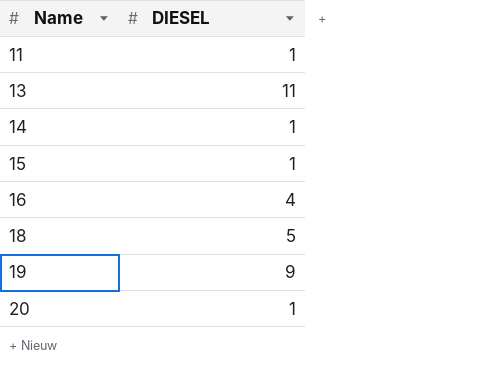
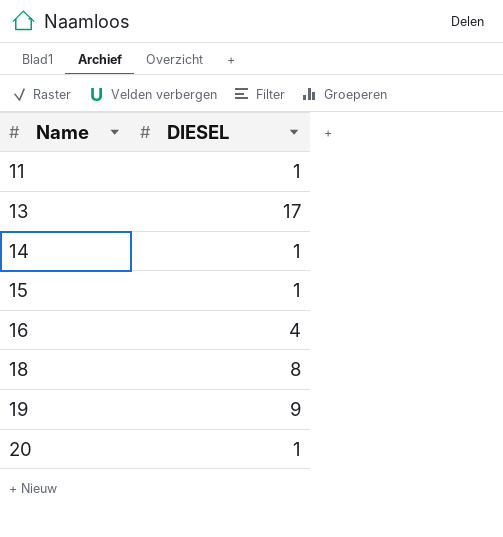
13 | DIESEL: 11 -> 17
18 | DIESEL: 5 -> 8

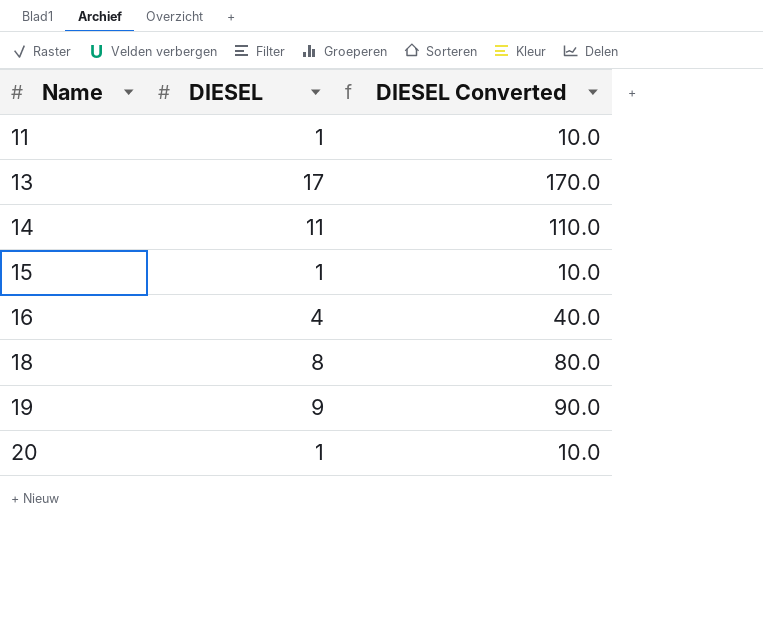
column DIESEL Converted | formula: none -> [DIESEL] * 10
14 | DIESEL: 1 -> 11

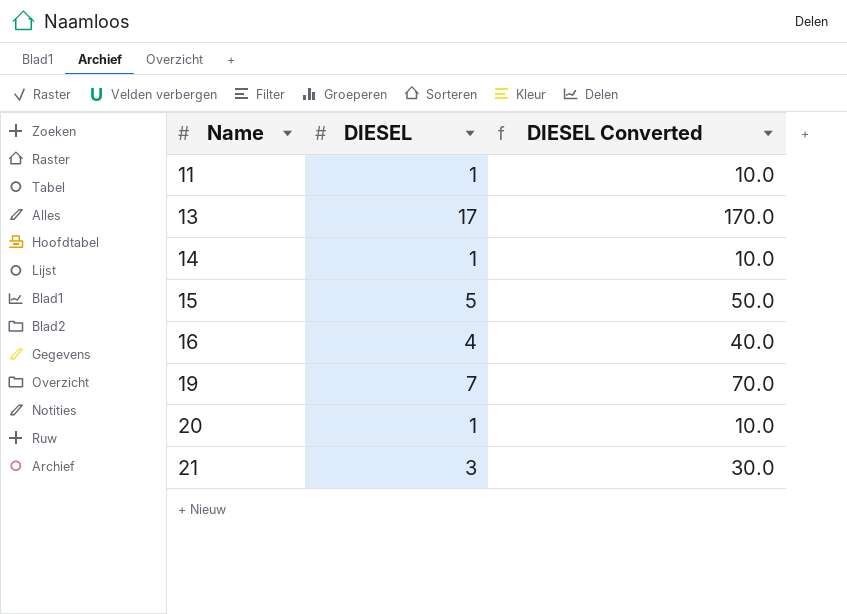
row 18: 8 | 80.0 -> none
14 | DIESEL: 11 -> 1
14 | DIESEL Converted: 110.0 -> 10.0
15 | DIESEL: 1 -> 5
15 | DIESEL Converted: 10.0 -> 50.0
19 | DIESEL: 9 -> 7
19 | DIESEL Converted: 90.0 -> 70.0
row 21: none -> 3 | 30.0

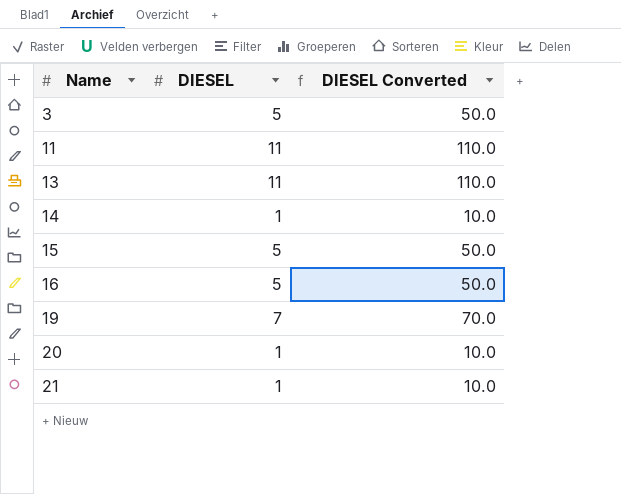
row 3: none -> 5 | 50.0
11 | DIESEL: 1 -> 11
11 | DIESEL Converted: 10.0 -> 110.0
13 | DIESEL: 17 -> 11
13 | DIESEL Converted: 170.0 -> 110.0
16 | DIESEL: 4 -> 5
16 | DIESEL Converted: 40.0 -> 50.0
21 | DIESEL: 3 -> 1
21 | DIESEL Converted: 30.0 -> 10.0

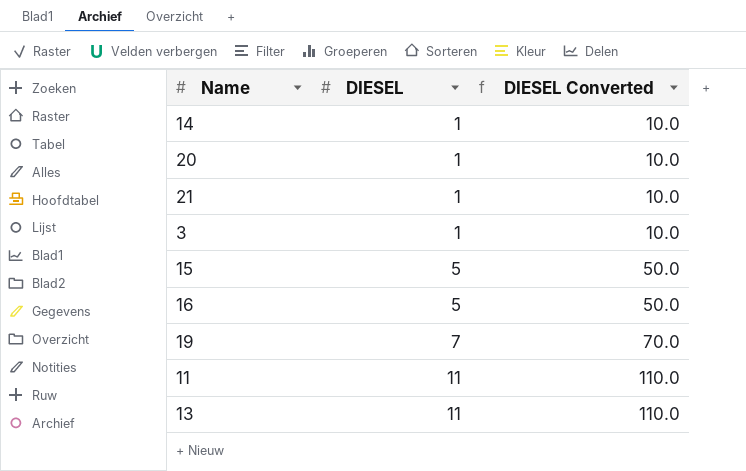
row order: Name ascending -> DIESEL ascending
3 | DIESEL: 5 -> 1
3 | DIESEL Converted: 50.0 -> 10.0

